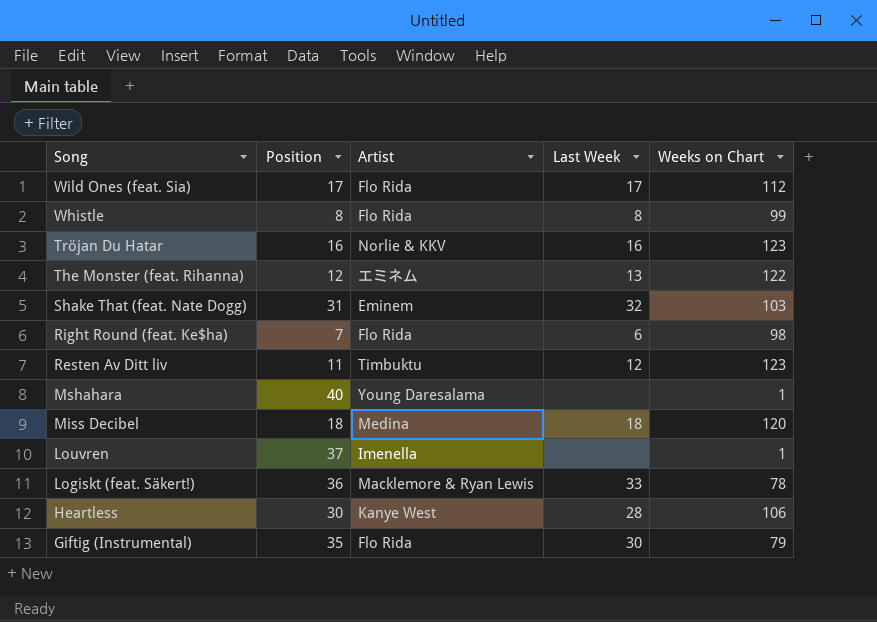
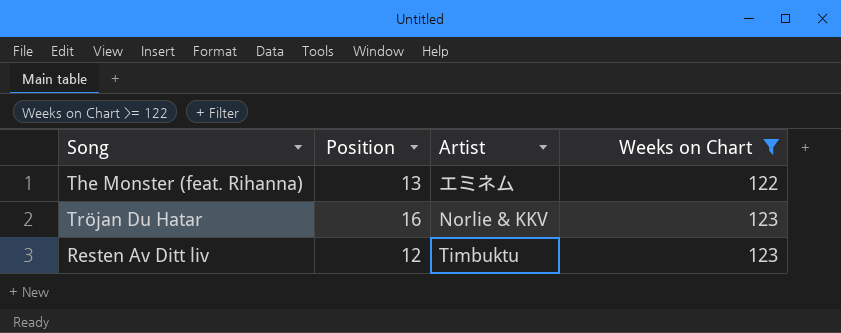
filter: none -> Weeks on Chart >= 122
row order: Song descending -> Weeks on Chart ascending
column Last Week | position: 4 -> none
The Monster (feat. Rihanna) | Position: 12 -> 13
Resten Av Ditt liv | Position: 11 -> 12

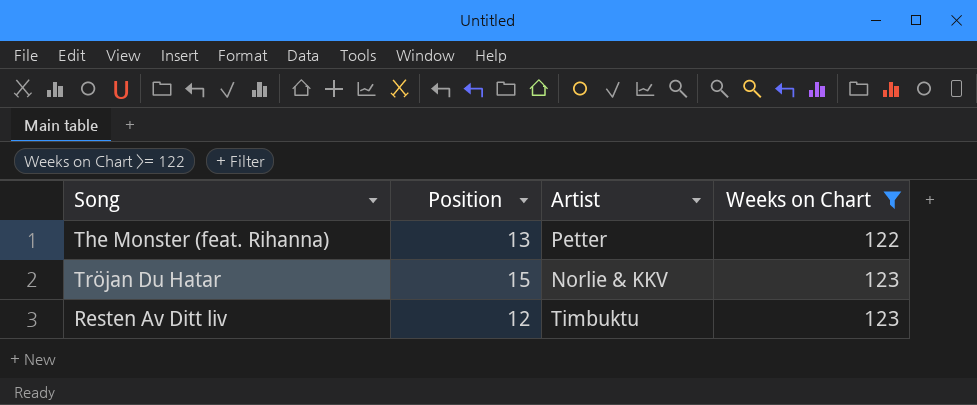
The Monster (feat. Rihanna) | Artist: エミネム -> Petter
Tröjan Du Hatar | Position: 16 -> 15

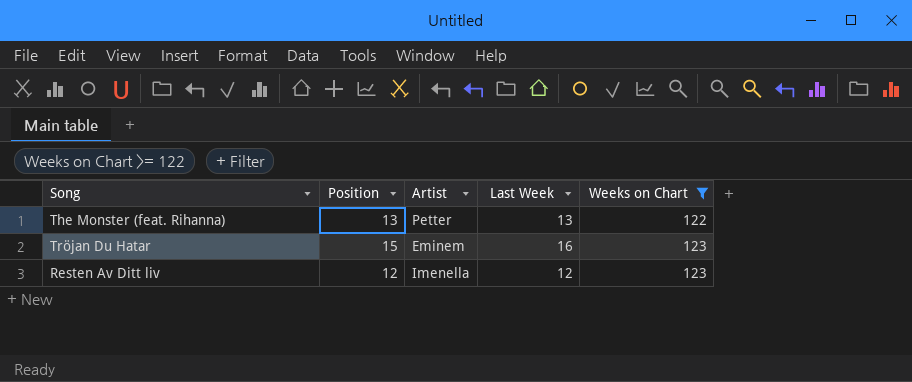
column Last Week | position: none -> 4
Tröjan Du Hatar | Artist: Norlie & KKV -> Eminem
Resten Av Ditt liv | Artist: Timbuktu -> Imenella

